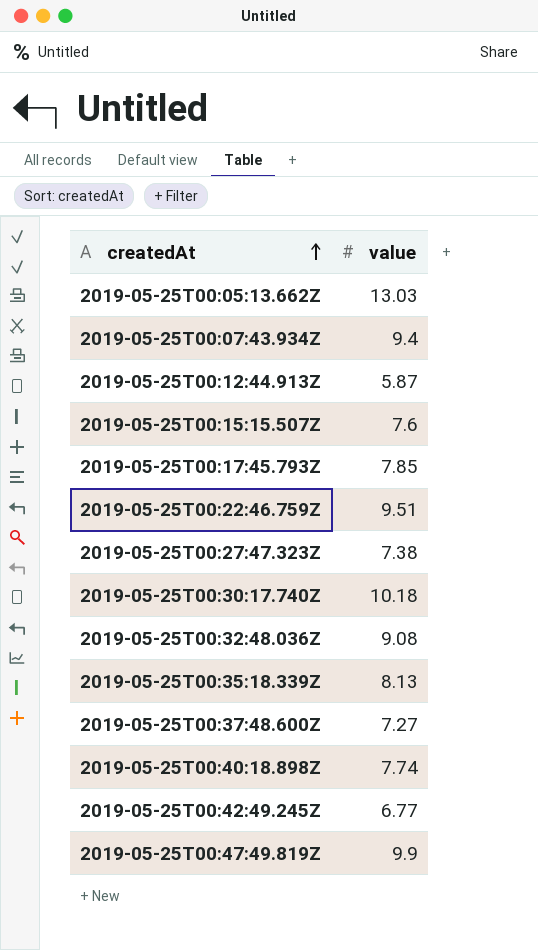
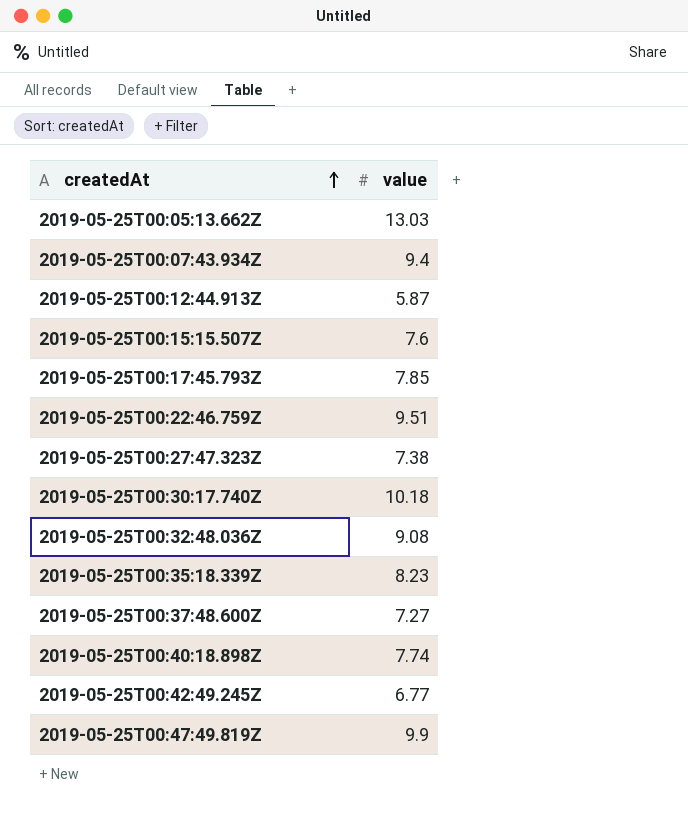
2019-05-25T00:35:18.339Z | value: 8.13 -> 8.23

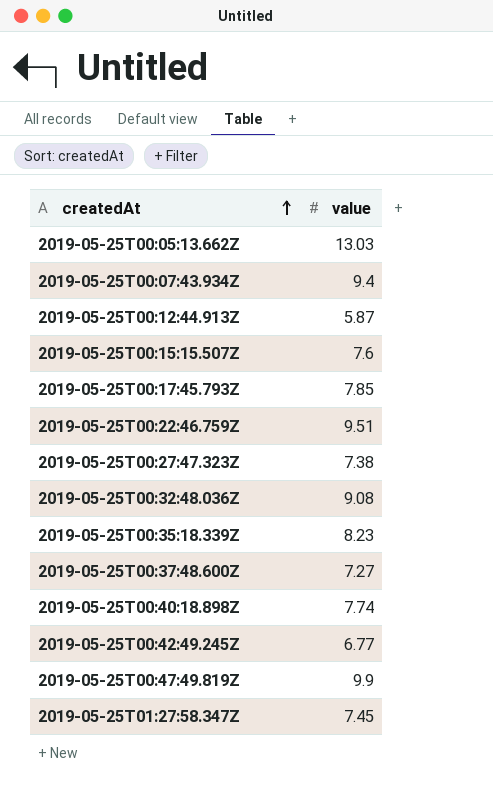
row 2019-05-25T00:30:17.740Z: 10.18 -> none
row 2019-05-25T01:27:58.347Z: none -> 7.45

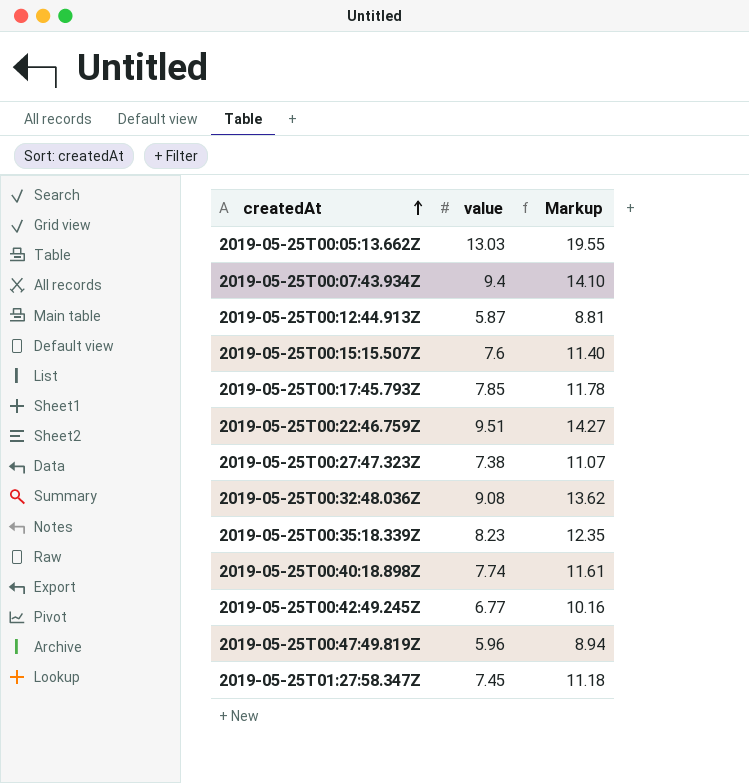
column Markup | formula: none -> [value] * 1.5
row 2019-05-25T00:37:48.600Z: 7.27 -> none
2019-05-25T00:47:49.819Z | value: 9.9 -> 5.96

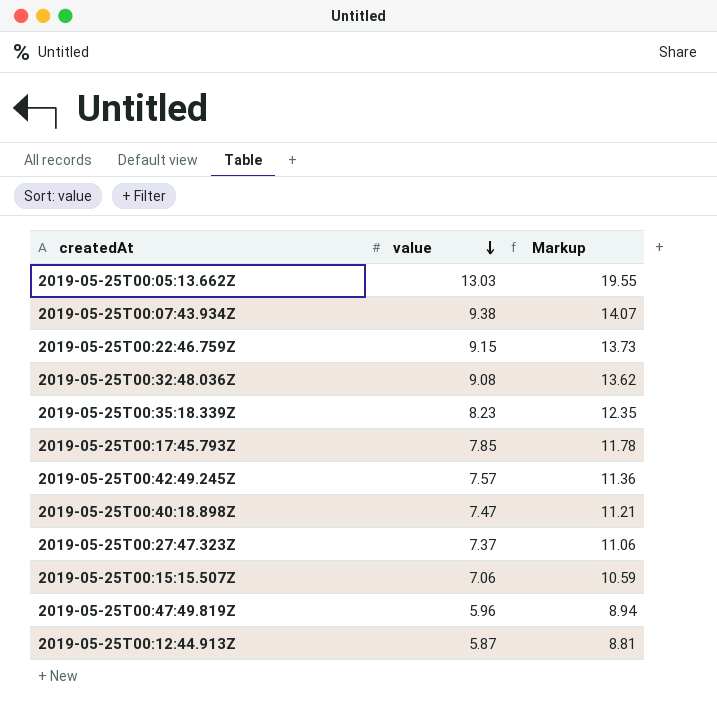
row order: createdAt ascending -> value descending
row 2019-05-25T01:27:58.347Z: 7.45 | 11.18 -> none
2019-05-25T00:07:43.934Z | value: 9.4 -> 9.38
2019-05-25T00:07:43.934Z | Markup: 14.10 -> 14.07
2019-05-25T00:22:46.759Z | value: 9.51 -> 9.15
2019-05-25T00:22:46.759Z | Markup: 14.27 -> 13.73
2019-05-25T00:42:49.245Z | value: 6.77 -> 7.57
2019-05-25T00:42:49.245Z | Markup: 10.16 -> 11.36
2019-05-25T00:40:18.898Z | value: 7.74 -> 7.47
2019-05-25T00:40:18.898Z | Markup: 11.61 -> 11.21
2019-05-25T00:27:47.323Z | value: 7.38 -> 7.37
2019-05-25T00:27:47.323Z | Markup: 11.07 -> 11.06
2019-05-25T00:15:15.507Z | value: 7.6 -> 7.06
2019-05-25T00:15:15.507Z | Markup: 11.40 -> 10.59

